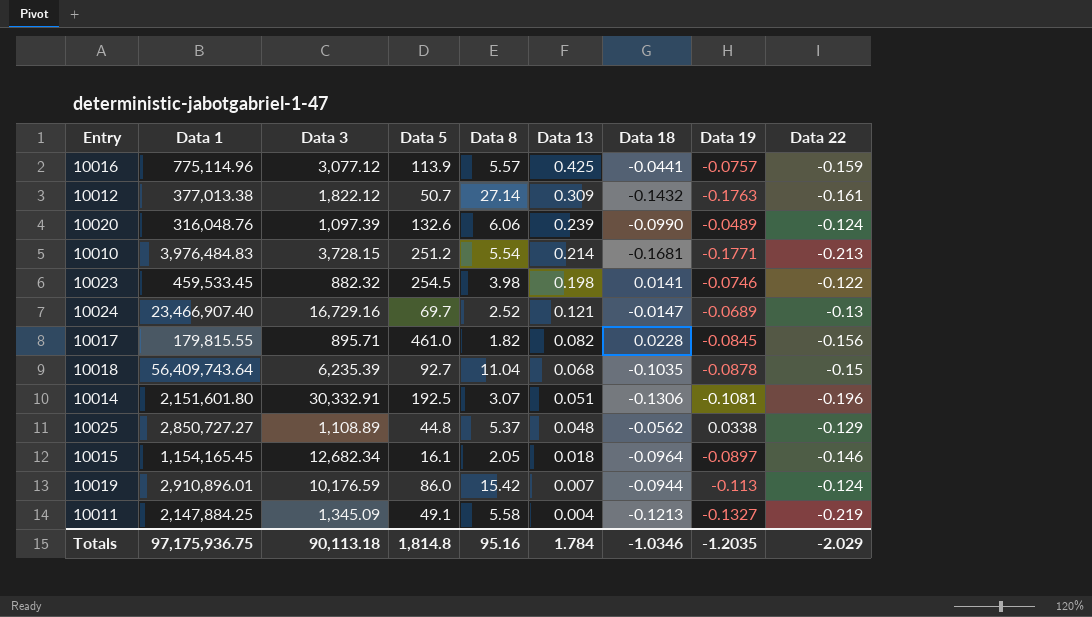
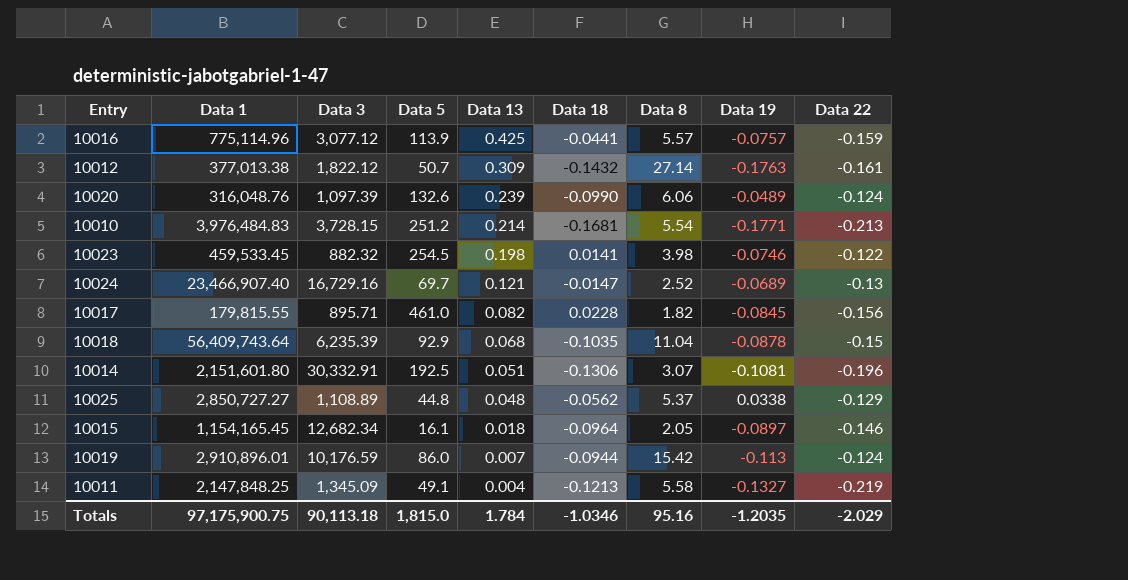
column Data 8 | position: 5 -> 7
10018 | Data 5: 92.7 -> 92.9
10011 | Data 1: 2,147,884.25 -> 2,147,848.25
Totals | Data 1: 97,175,936.75 -> 97,175,900.75
Totals | Data 5: 1,814.8 -> 1,815.0

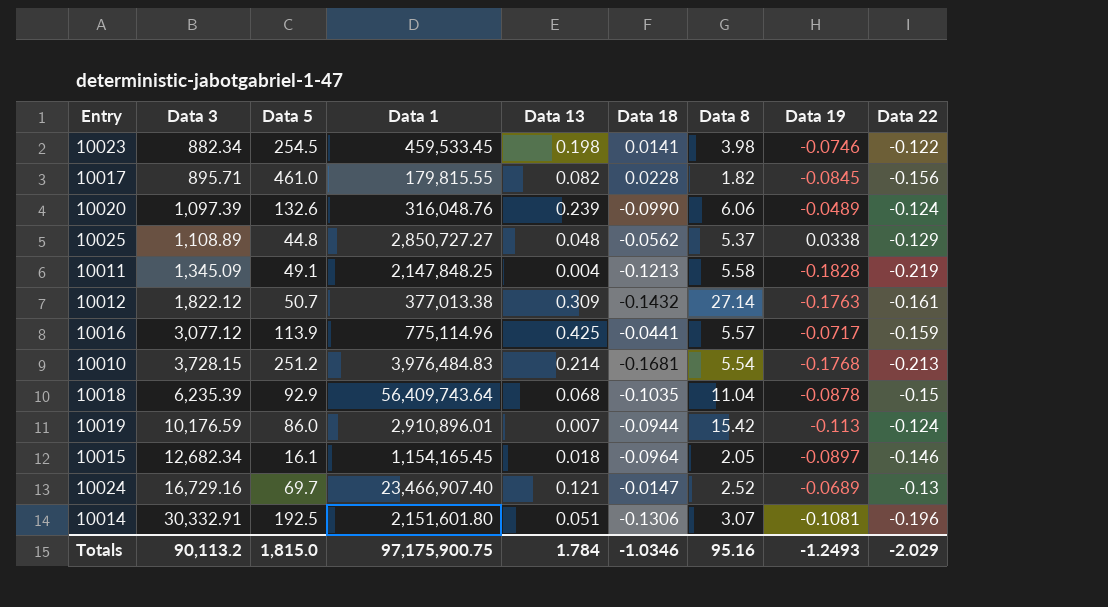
row order: Data 13 descending -> Data 3 ascending
column Data 1 | position: 2 -> 4
10023 | Data 3: 882.32 -> 882.34
10011 | Data 19: -0.1327 -> -0.1828
10016 | Data 19: -0.0757 -> -0.0717
10010 | Data 19: -0.1771 -> -0.1768
Totals | Data 3: 90,113.18 -> 90,113.2
Totals | Data 19: -1.2035 -> -1.2493

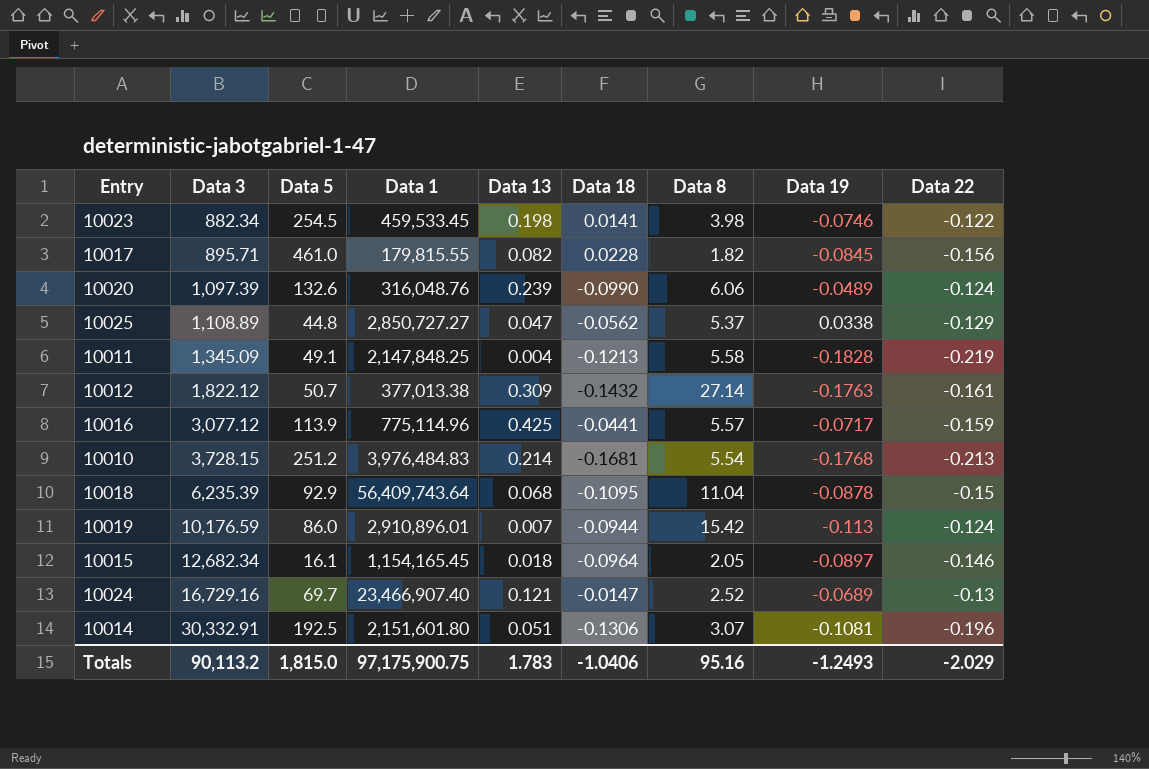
10025 | Data 13: 0.048 -> 0.047
10018 | Data 18: -0.1035 -> -0.1095
Totals | Data 13: 1.784 -> 1.783
Totals | Data 18: -1.0346 -> -1.0406

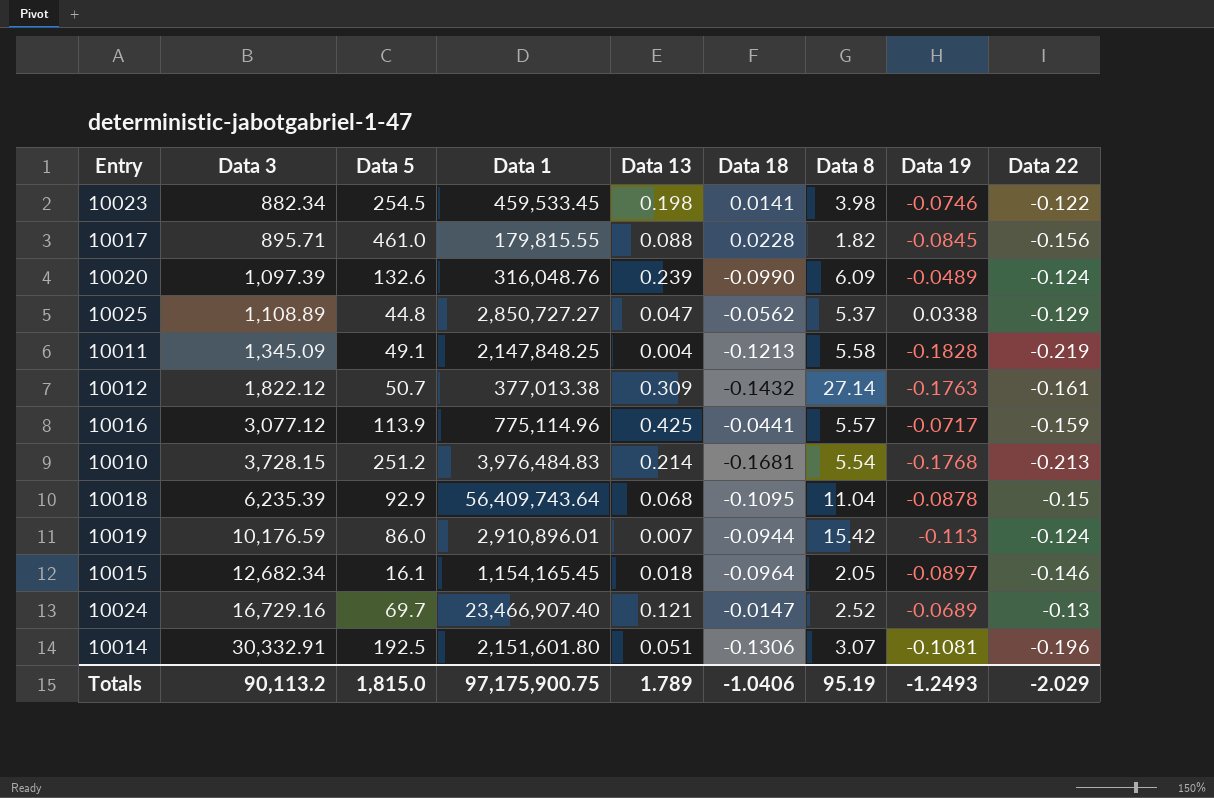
10017 | Data 13: 0.082 -> 0.088
10020 | Data 8: 6.06 -> 6.09
Totals | Data 13: 1.783 -> 1.789
Totals | Data 8: 95.16 -> 95.19

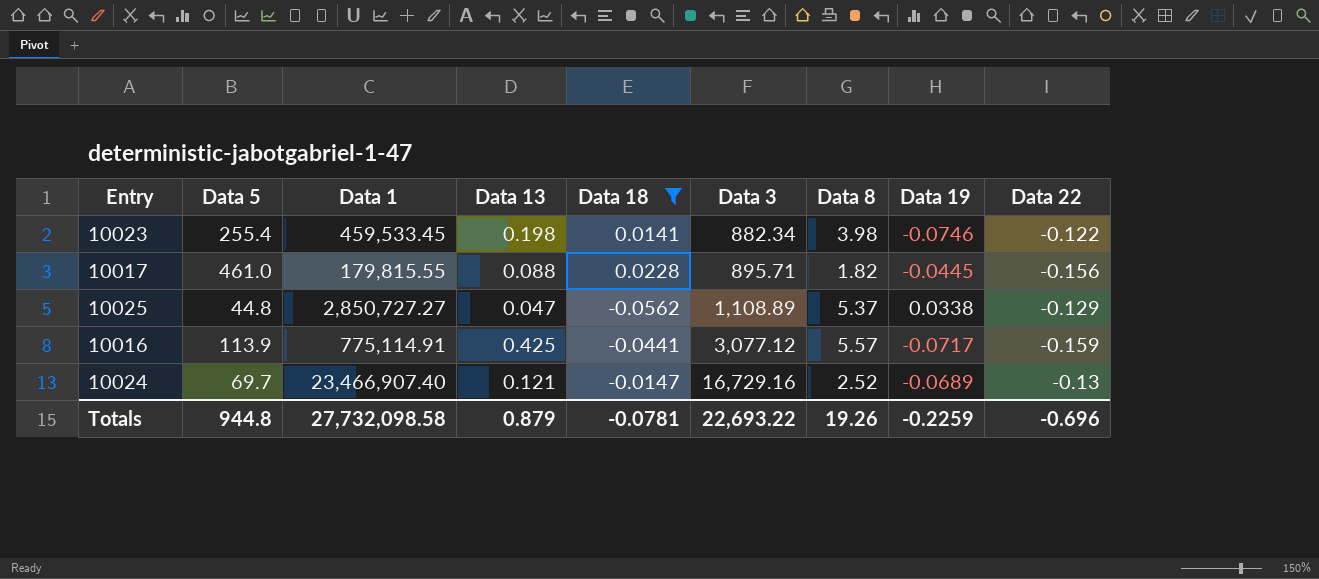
filter: none -> Data 18 >= -0.0562
column Data 3 | position: 2 -> 6
10023 | Data 5: 254.5 -> 255.4
10017 | Data 19: -0.0845 -> -0.0445
10016 | Data 1: 775,114.96 -> 775,114.91
Totals | Data 5: 1,815.0 -> 944.8
Totals | Data 1: 97,175,900.75 -> 27,732,098.58
Totals | Data 13: 1.789 -> 0.879
Totals | Data 18: -1.0406 -> -0.0781
Totals | Data 3: 90,113.2 -> 22,693.22
Totals | Data 8: 95.19 -> 19.26
Totals | Data 19: -1.2493 -> -0.2259
Totals | Data 22: -2.029 -> -0.696

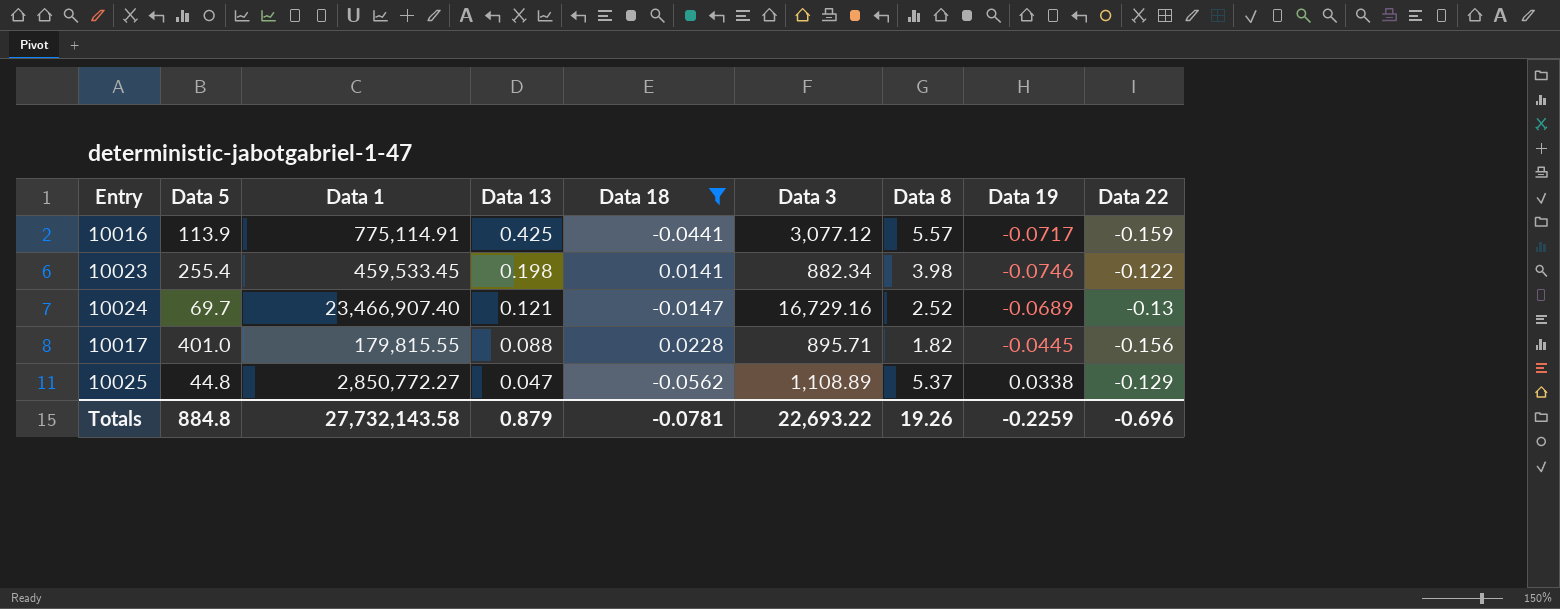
row order: Data 3 ascending -> Data 13 descending
10017 | Data 5: 461.0 -> 401.0
10025 | Data 1: 2,850,727.27 -> 2,850,772.27
Totals | Data 5: 944.8 -> 884.8
Totals | Data 1: 27,732,098.58 -> 27,732,143.58

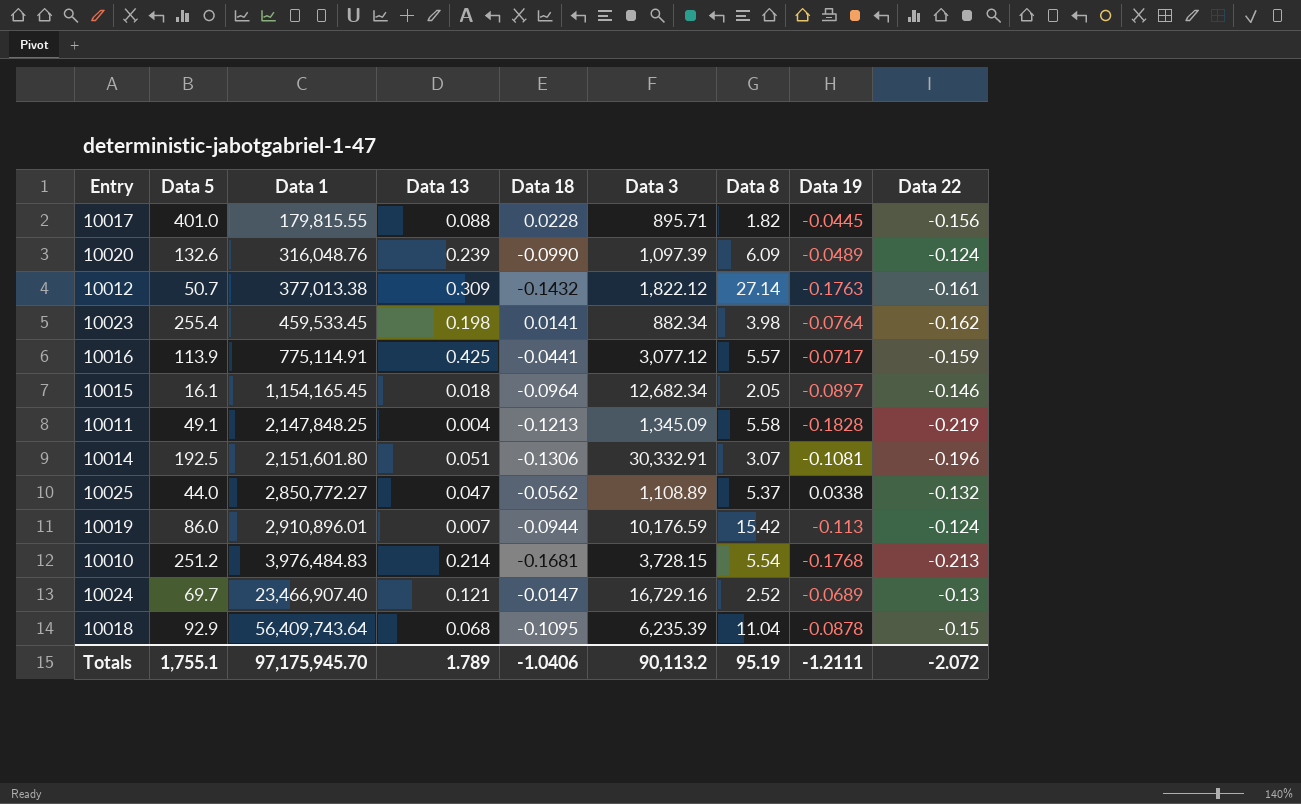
filter: Data 18 >= -0.0562 -> none
row order: Data 13 descending -> Data 1 ascending
10023 | Data 19: -0.0746 -> -0.0764
10023 | Data 22: -0.122 -> -0.162
10025 | Data 5: 44.8 -> 44.0
10025 | Data 22: -0.129 -> -0.132
Totals | Data 5: 884.8 -> 1,755.1
Totals | Data 1: 27,732,143.58 -> 97,175,945.70
Totals | Data 13: 0.879 -> 1.789
Totals | Data 18: -0.0781 -> -1.0406
Totals | Data 3: 22,693.22 -> 90,113.2
Totals | Data 8: 19.26 -> 95.19
Totals | Data 19: -0.2259 -> -1.2111
Totals | Data 22: -0.696 -> -2.072

